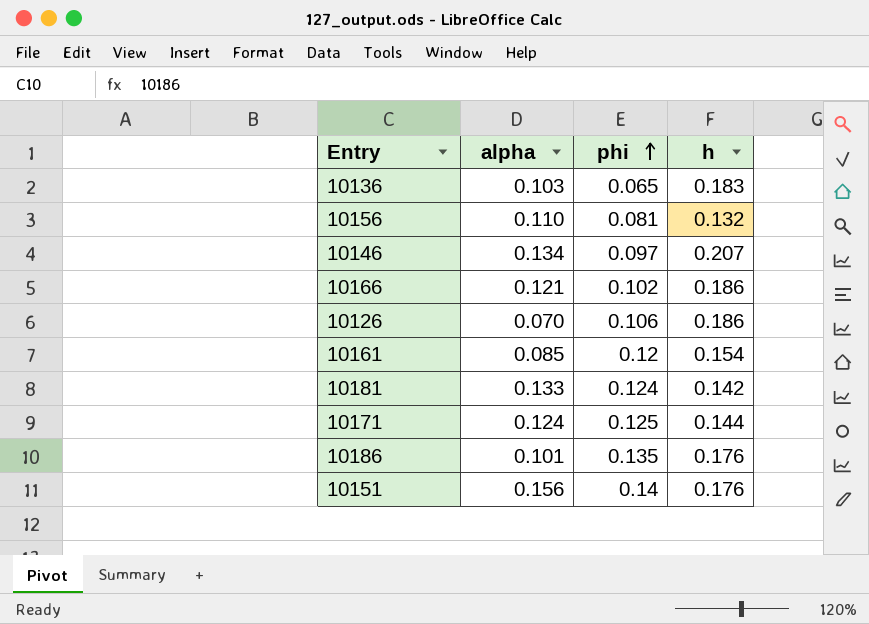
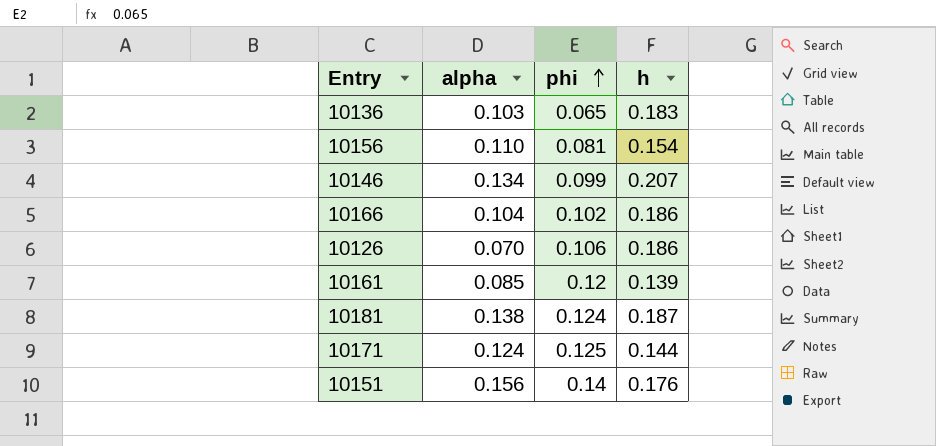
row 10186: 0.101 | 0.135 | 0.176 -> none
10156 | h: 0.132 -> 0.154
10146 | phi: 0.097 -> 0.099
10166 | alpha: 0.121 -> 0.104
10161 | h: 0.154 -> 0.139
10181 | alpha: 0.133 -> 0.138
10181 | h: 0.142 -> 0.187

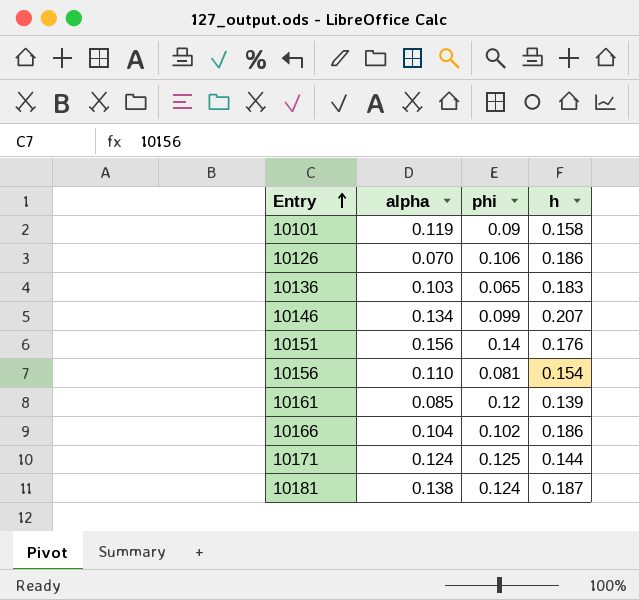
row order: phi ascending -> Entry ascending
row 10101: none -> 0.119 | 0.09 | 0.158

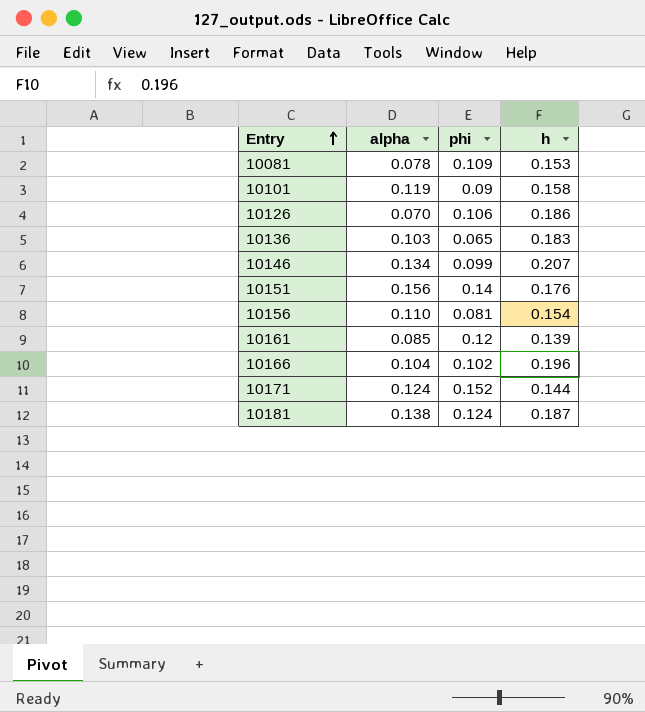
row 10081: none -> 0.078 | 0.109 | 0.153
10166 | h: 0.186 -> 0.196
10171 | phi: 0.125 -> 0.152

